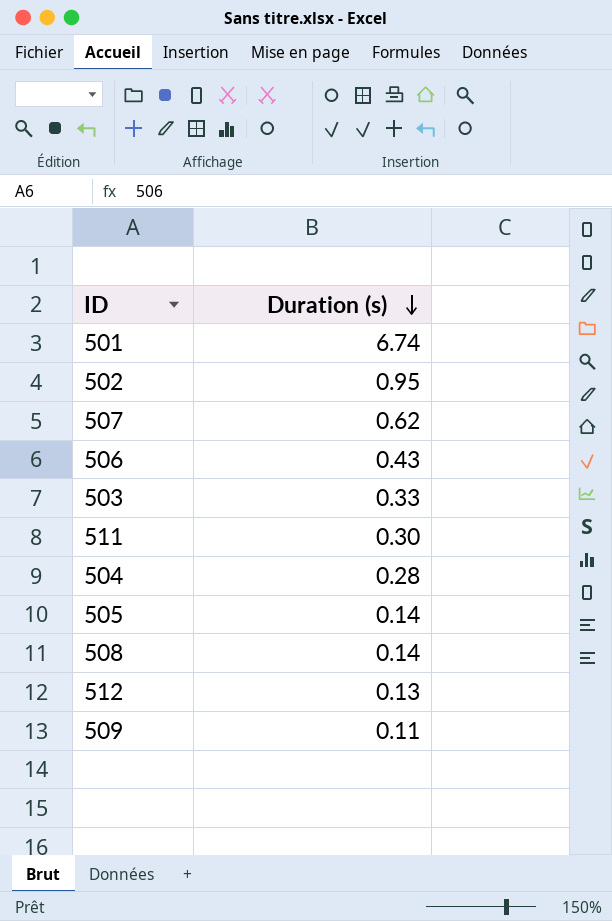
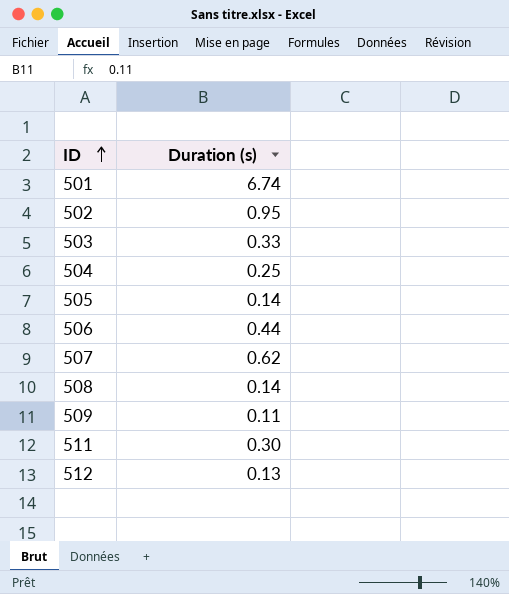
row order: Duration (s) descending -> ID ascending
504 | Duration (s): 0.28 -> 0.25
506 | Duration (s): 0.43 -> 0.44

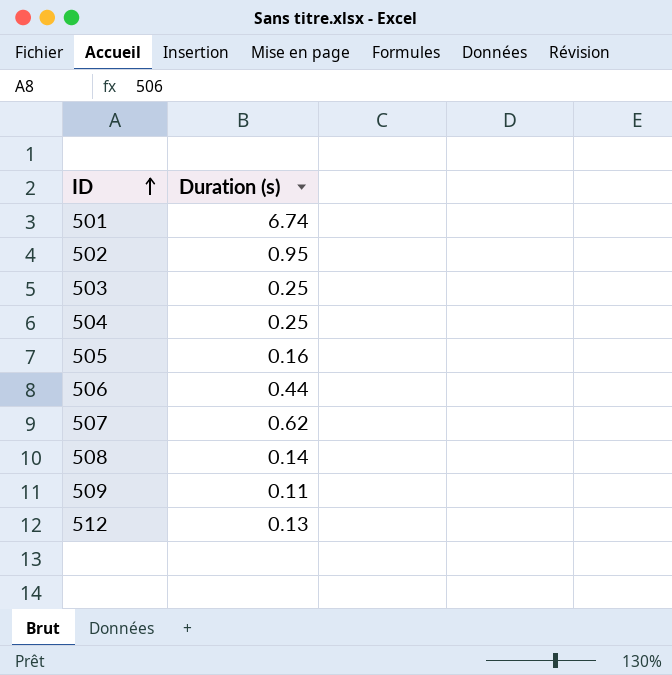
row 511: 0.30 -> none
503 | Duration (s): 0.33 -> 0.25
505 | Duration (s): 0.14 -> 0.16

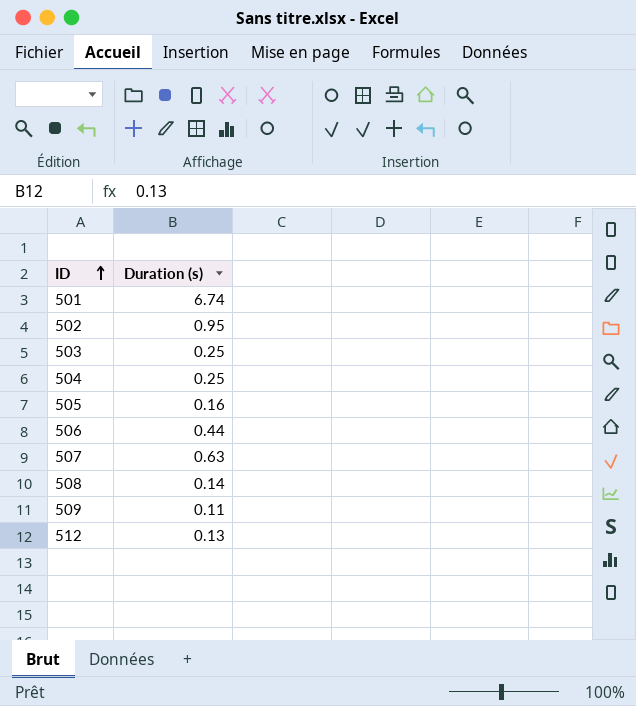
507 | Duration (s): 0.62 -> 0.63

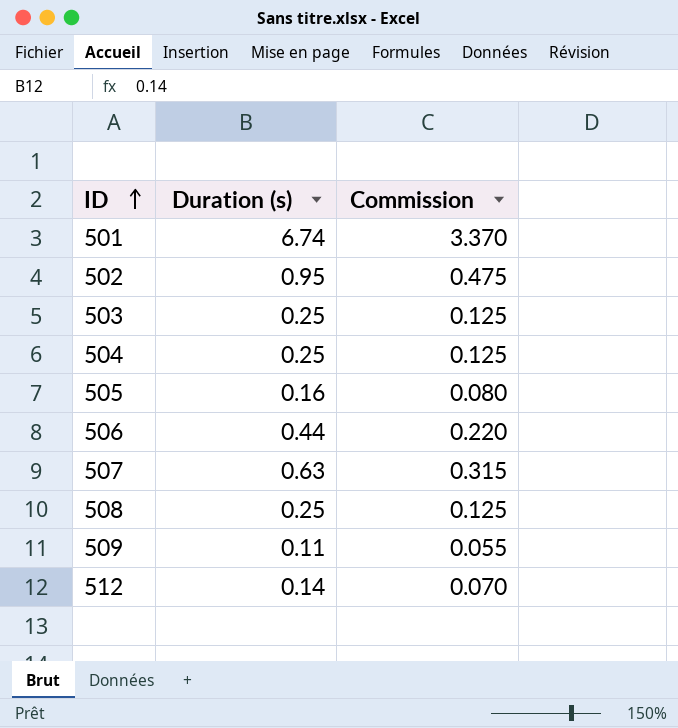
column Commission | formula: none -> [Duration (s)] * 0.5
508 | Duration (s): 0.14 -> 0.25
512 | Duration (s): 0.13 -> 0.14

